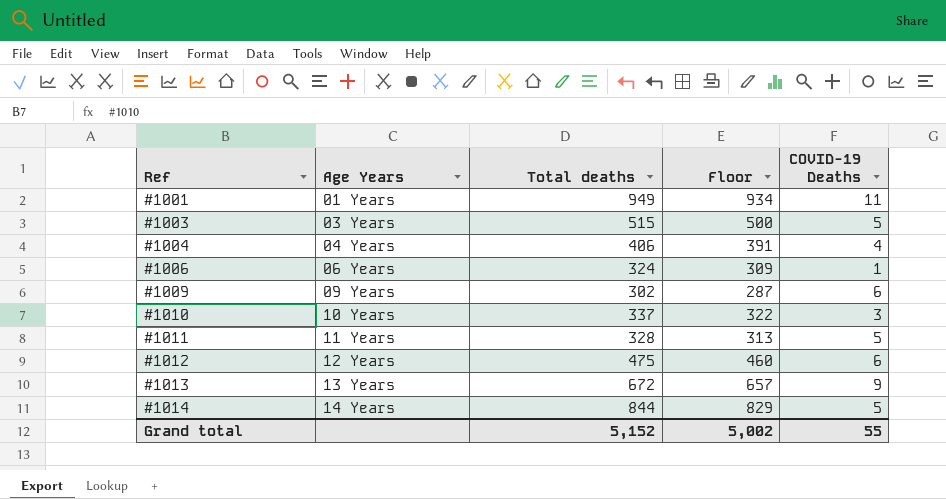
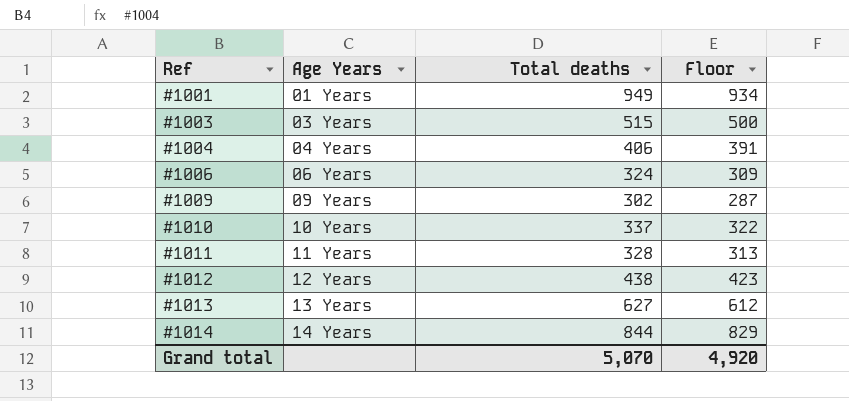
column COVID-19 Deaths | position: 5 -> none
#1012 | Total deaths: 475 -> 438
#1012 | Floor: 460 -> 423
#1013 | Total deaths: 672 -> 627
#1013 | Floor: 657 -> 612
Grand total | Total deaths: 5,152 -> 5,070
Grand total | Floor: 5,002 -> 4,920

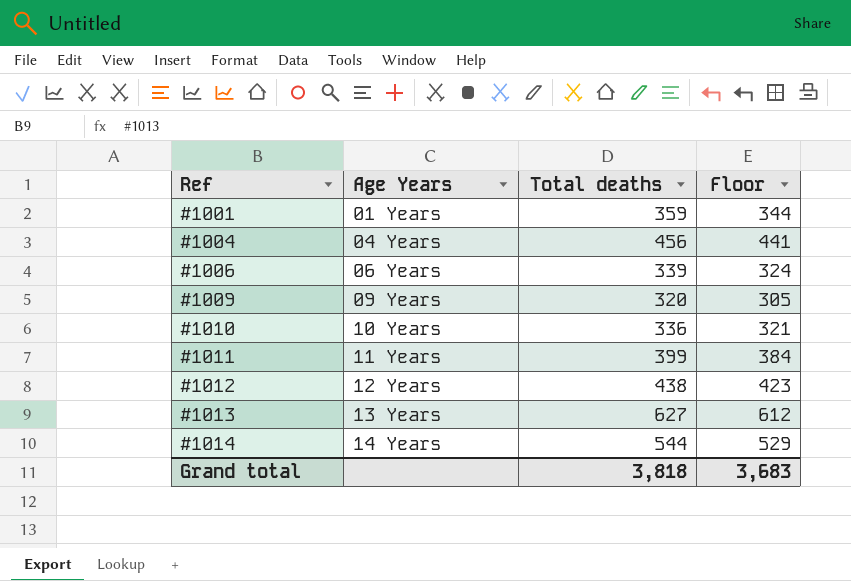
row #1003: 03 Years | 515 | 500 -> none
#1001 | Total deaths: 949 -> 359
#1001 | Floor: 934 -> 344
#1004 | Total deaths: 406 -> 456
#1004 | Floor: 391 -> 441
#1006 | Total deaths: 324 -> 339
#1006 | Floor: 309 -> 324
#1009 | Total deaths: 302 -> 320
#1009 | Floor: 287 -> 305
#1010 | Total deaths: 337 -> 336
#1010 | Floor: 322 -> 321
#1011 | Total deaths: 328 -> 399
#1011 | Floor: 313 -> 384
#1014 | Total deaths: 844 -> 544
#1014 | Floor: 829 -> 529
Grand total | Total deaths: 5,070 -> 3,818
Grand total | Floor: 4,920 -> 3,683

